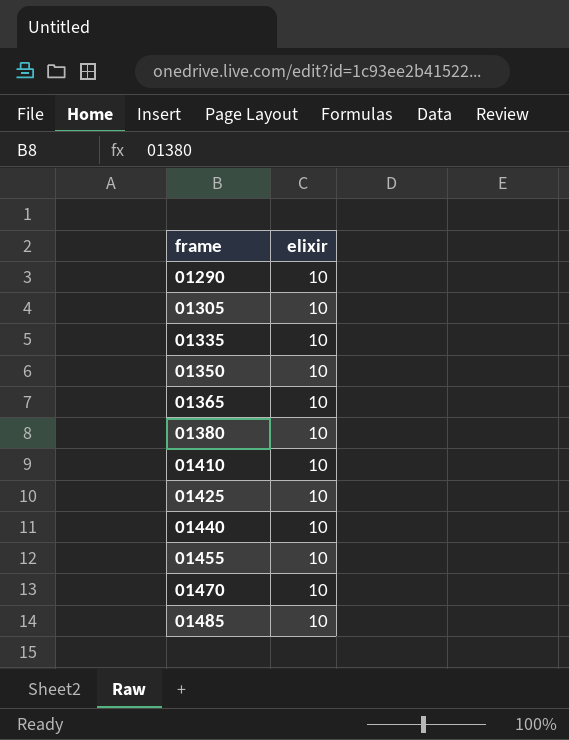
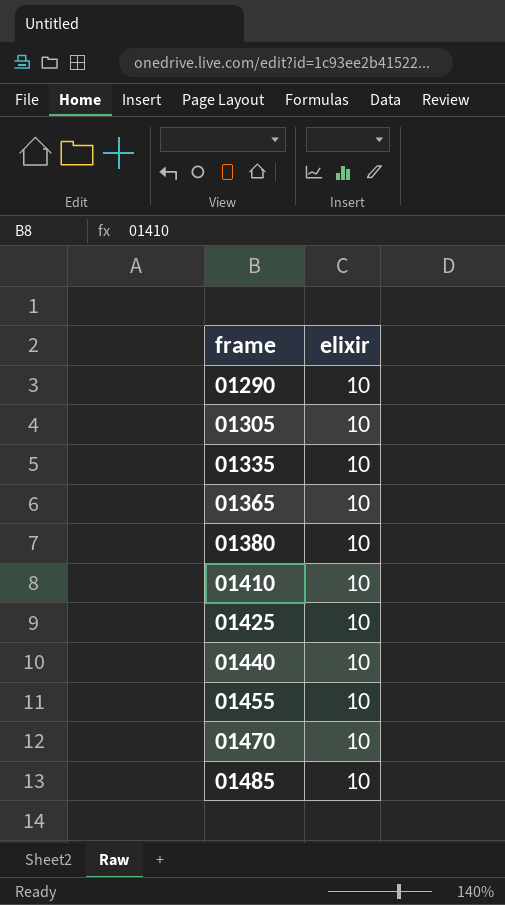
row 01350: 10 -> none

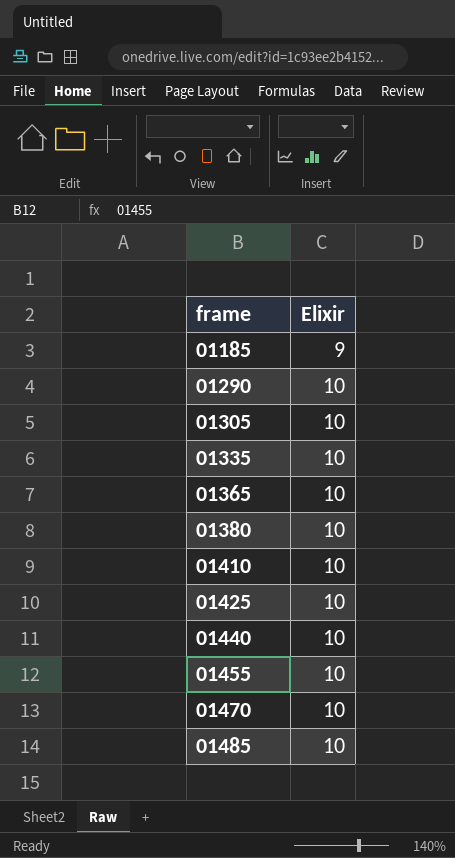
column name: elixir -> Elixir
row 01185: none -> 9

